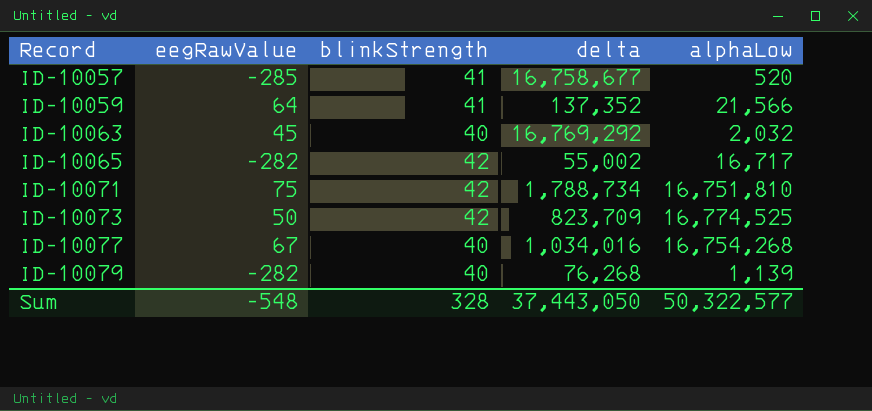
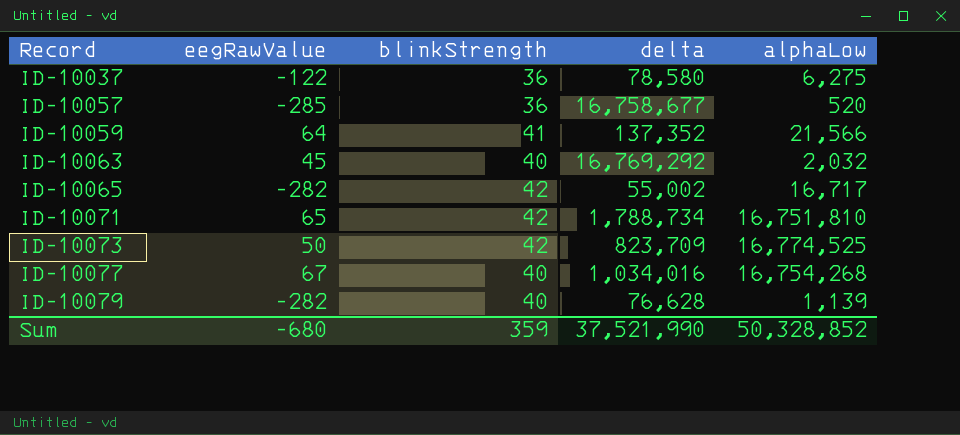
row ID-10037: none -> -122 | 36 | 78,580 | 6,275
ID-10057 | blinkStrength: 41 -> 36
ID-10071 | eegRawValue: 75 -> 65
ID-10079 | delta: 76,268 -> 76,628
Sum | eegRawValue: -548 -> -680
Sum | blinkStrength: 328 -> 359
Sum | delta: 37,443,050 -> 37,521,990
Sum | alphaLow: 50,322,577 -> 50,328,852

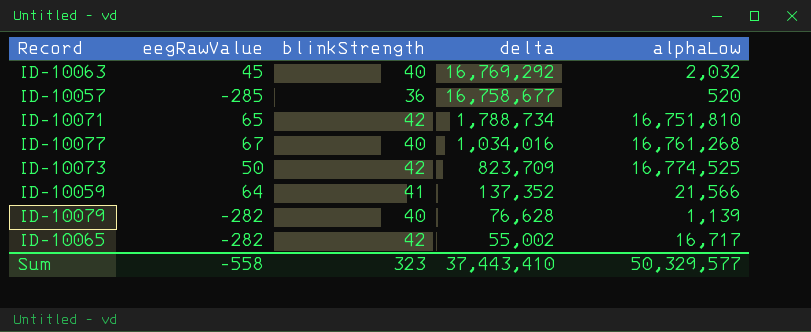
row order: Record ascending -> delta descending
row ID-10037: -122 | 36 | 78,580 | 6,275 -> none
ID-10077 | alphaLow: 16,754,268 -> 16,761,268
Sum | eegRawValue: -680 -> -558
Sum | blinkStrength: 359 -> 323
Sum | delta: 37,521,990 -> 37,443,410
Sum | alphaLow: 50,328,852 -> 50,329,577

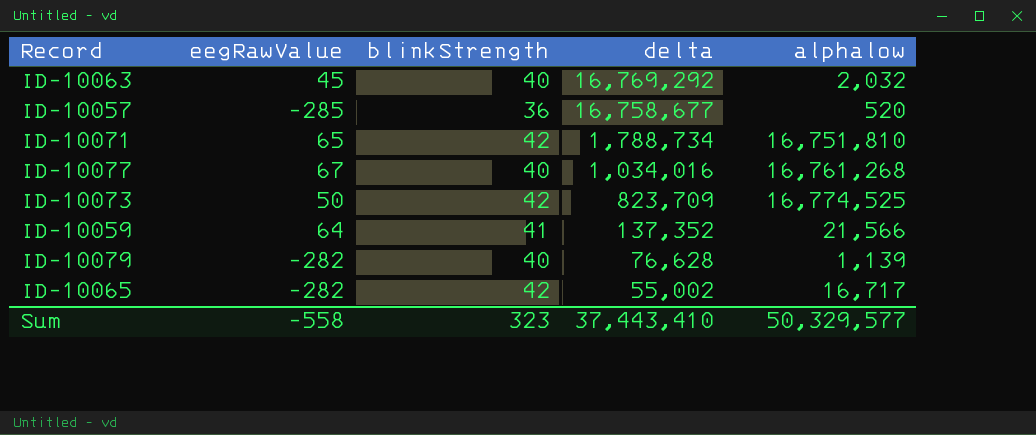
column name: alphaLow -> alphalow

